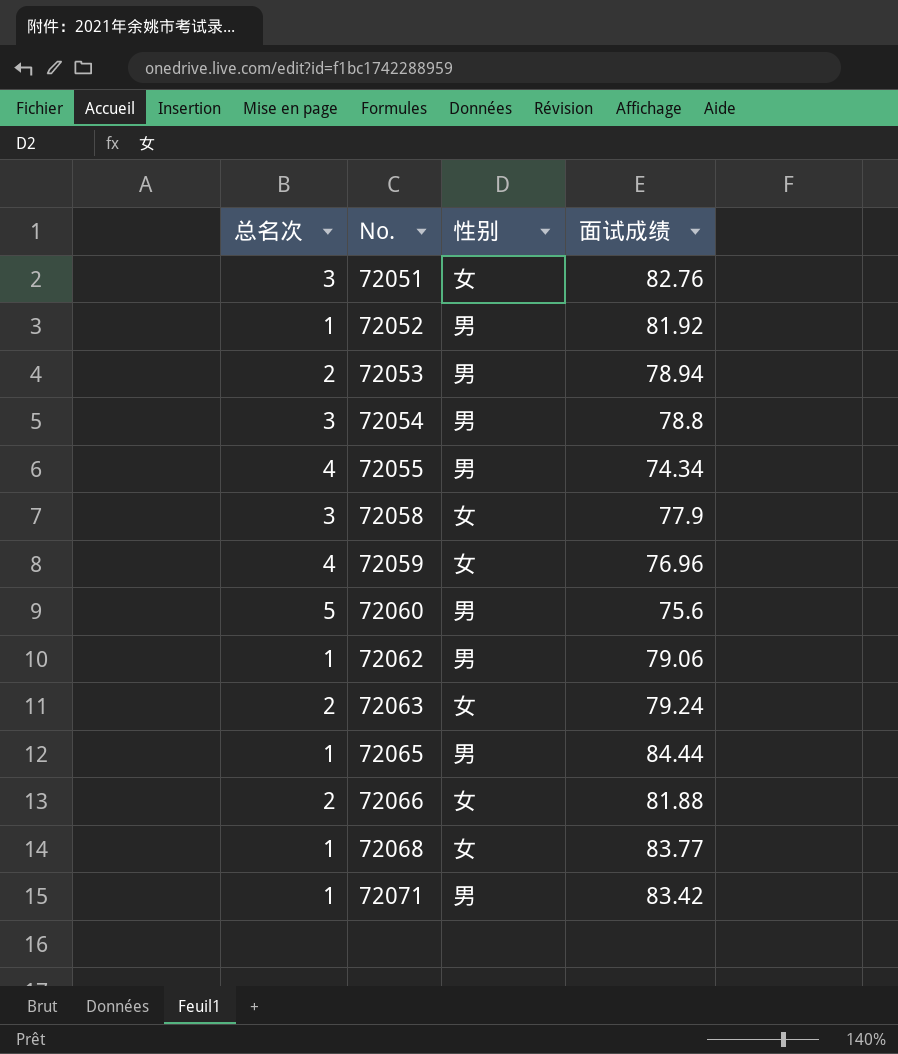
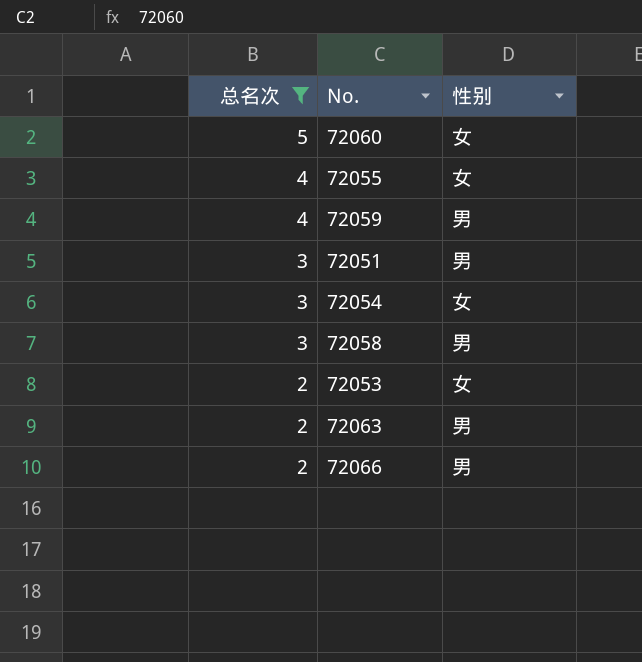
filter: none -> 总名次 != 1
row order: No. ascending -> 总名次 descending
column 面试成绩 | position: 4 -> none
72060 | 性别: 男 -> 女
72055 | 性别: 男 -> 女
72059 | 性别: 女 -> 男
72051 | 性别: 女 -> 男
72054 | 性别: 男 -> 女
72058 | 性别: 女 -> 男
72053 | 性别: 男 -> 女
72063 | 性别: 女 -> 男
72066 | 性别: 女 -> 男

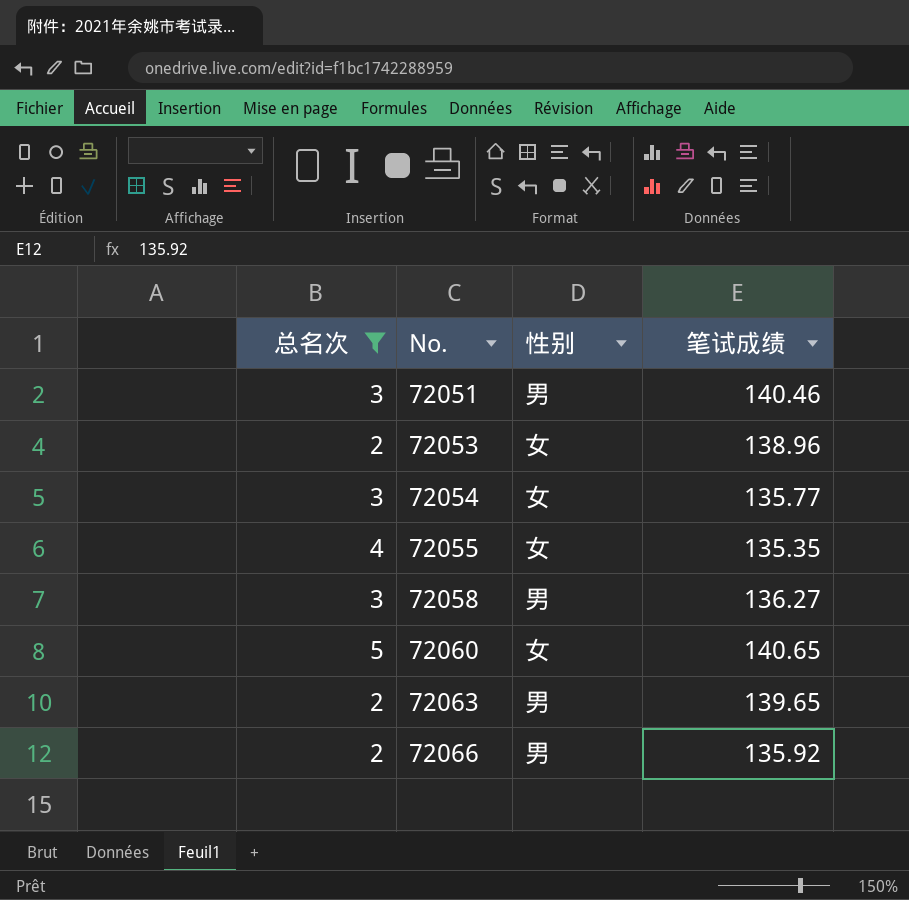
row order: 总名次 descending -> No. ascending
column 笔试成绩 | position: none -> 4
row 72059: 4 | 男 -> none

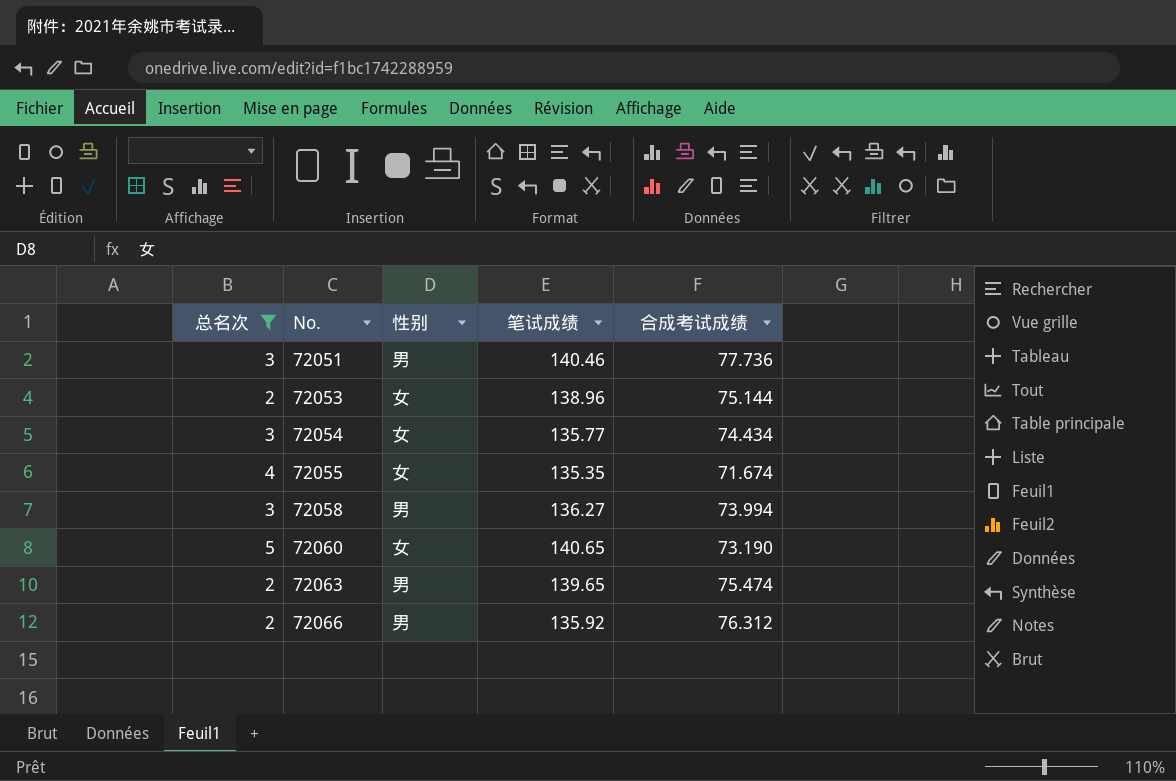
column 合成考试成绩 | position: none -> 5

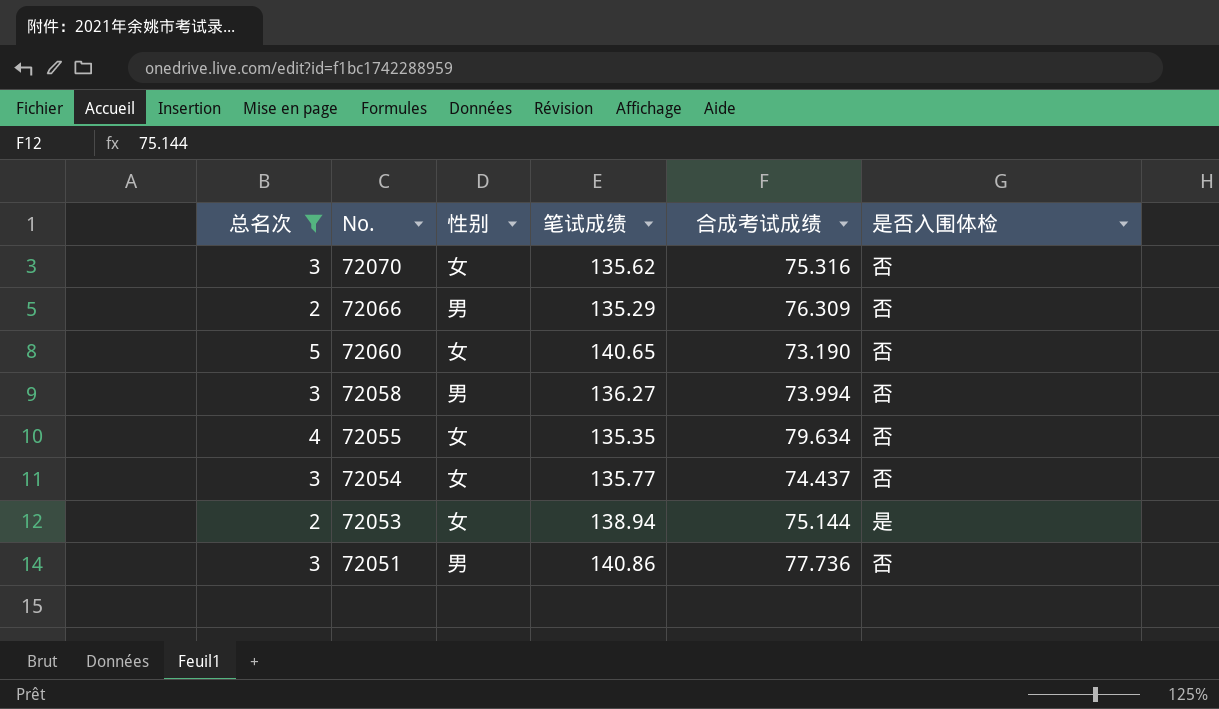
row order: No. ascending -> No. descending
column 是否入围体检 | position: none -> 6
row 72063: 2 | 男 | 139.65 | 75.474 -> none
row 72070: none -> 3 | 女 | 135.62 | 75.316 | 否
72066 | 笔试成绩: 135.92 -> 135.29
72066 | 合成考试成绩: 76.312 -> 76.309
72055 | 合成考试成绩: 71.674 -> 79.634
72054 | 合成考试成绩: 74.434 -> 74.437
72053 | 笔试成绩: 138.96 -> 138.94
72051 | 笔试成绩: 140.46 -> 140.86

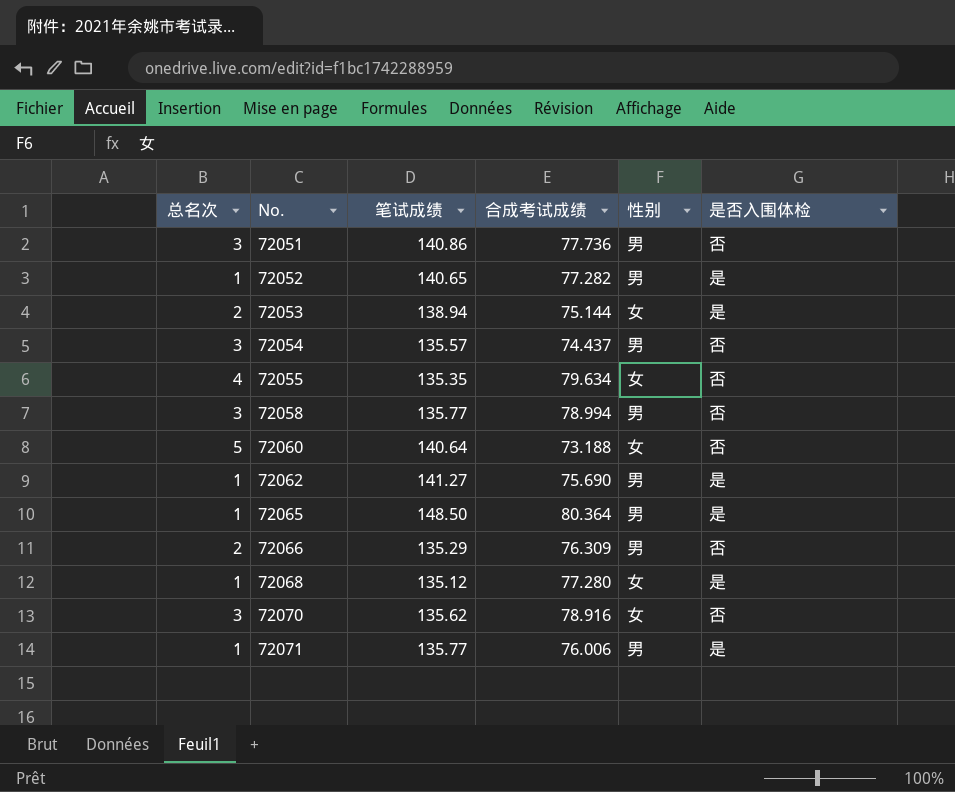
filter: 总名次 != 1 -> none
row order: No. descending -> No. ascending
column 性别 | position: 3 -> 5
72054 | 笔试成绩: 135.77 -> 135.57
72054 | 性别: 女 -> 男
72058 | 笔试成绩: 136.27 -> 135.77
72058 | 合成考试成绩: 73.994 -> 78.994
72060 | 笔试成绩: 140.65 -> 140.64
72060 | 合成考试成绩: 73.190 -> 73.188
72070 | 合成考试成绩: 75.316 -> 78.916

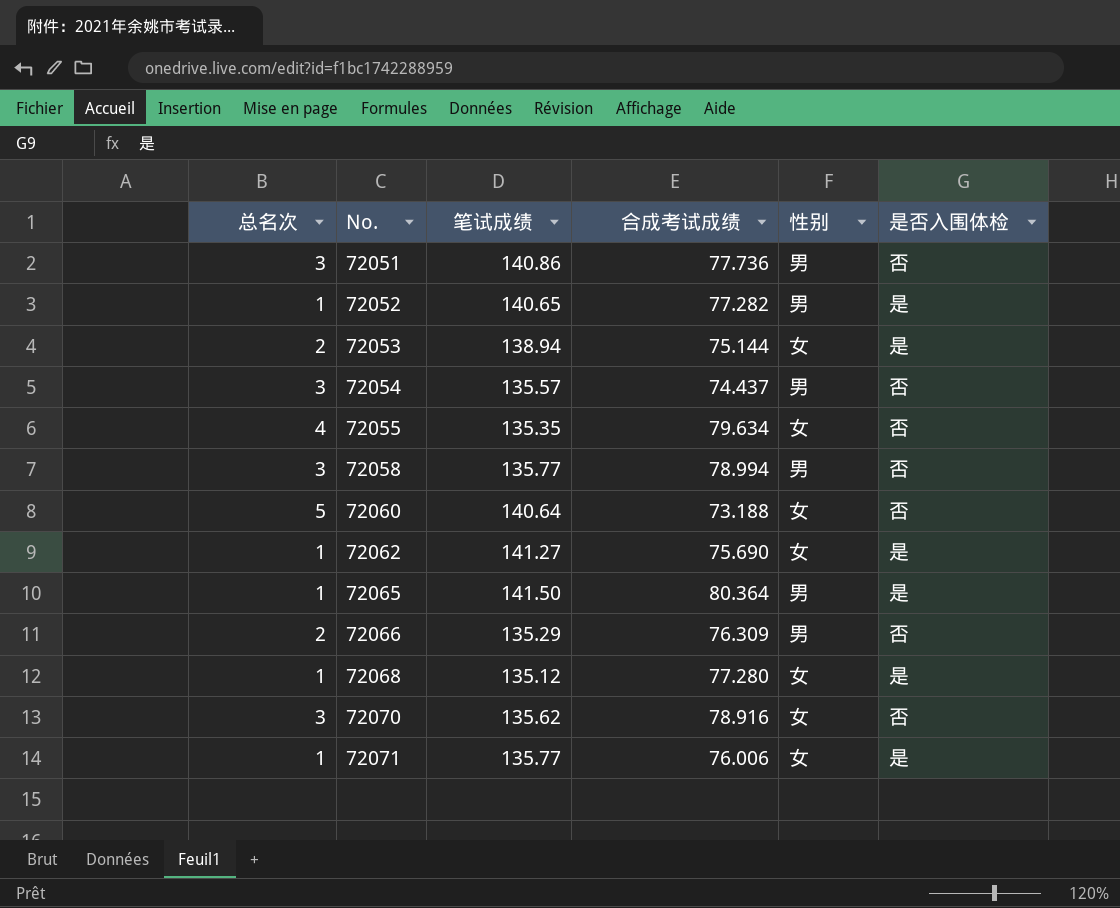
72062 | 性别: 男 -> 女
72065 | 笔试成绩: 148.50 -> 141.50
72071 | 性别: 男 -> 女

